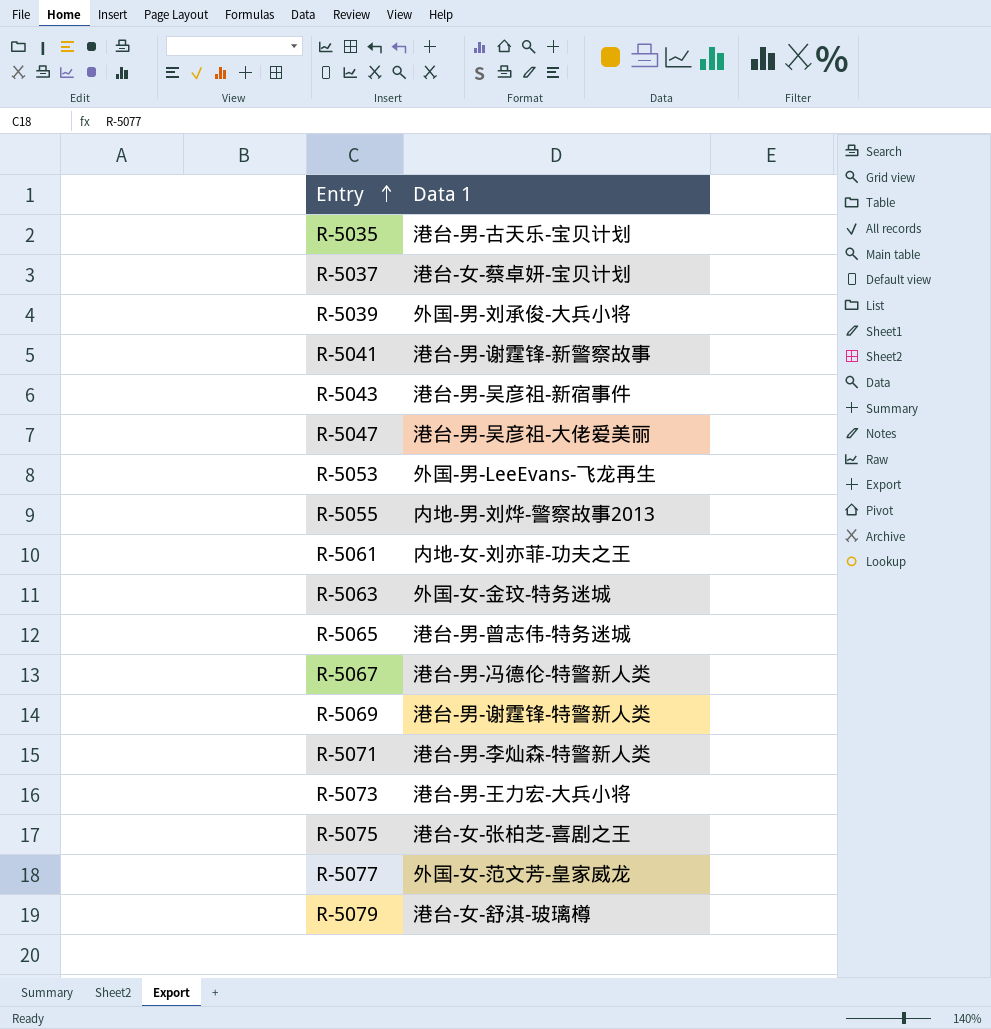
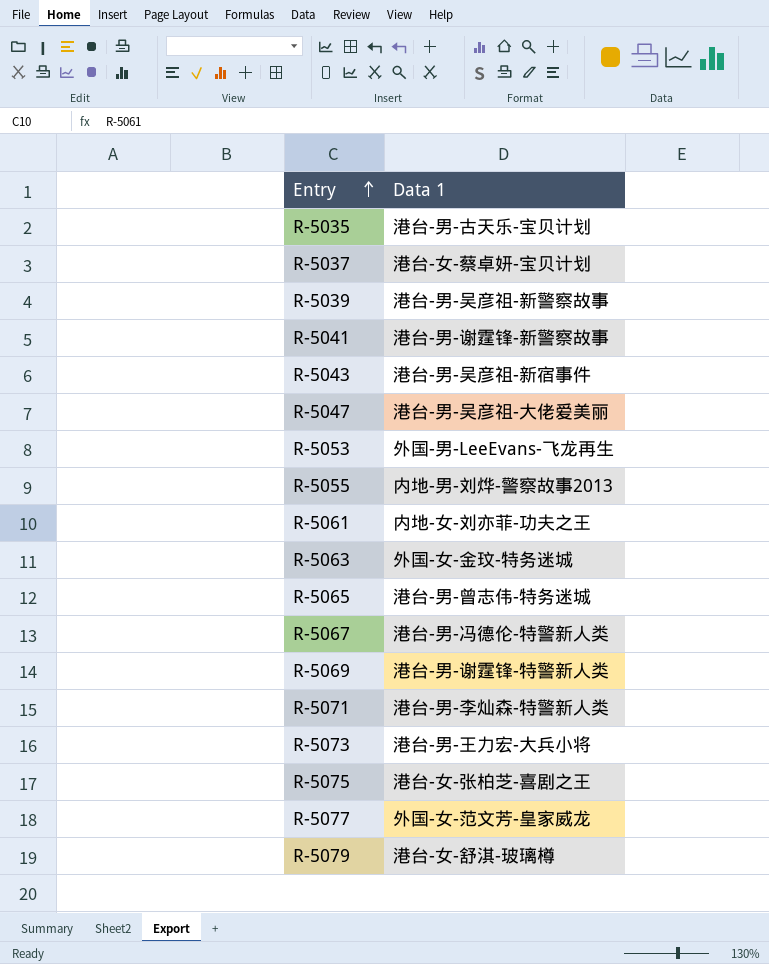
R-5039 | Data 1: 外国-男-刘承俊-大兵小将 -> 港台-男-吴彦祖-新警察故事

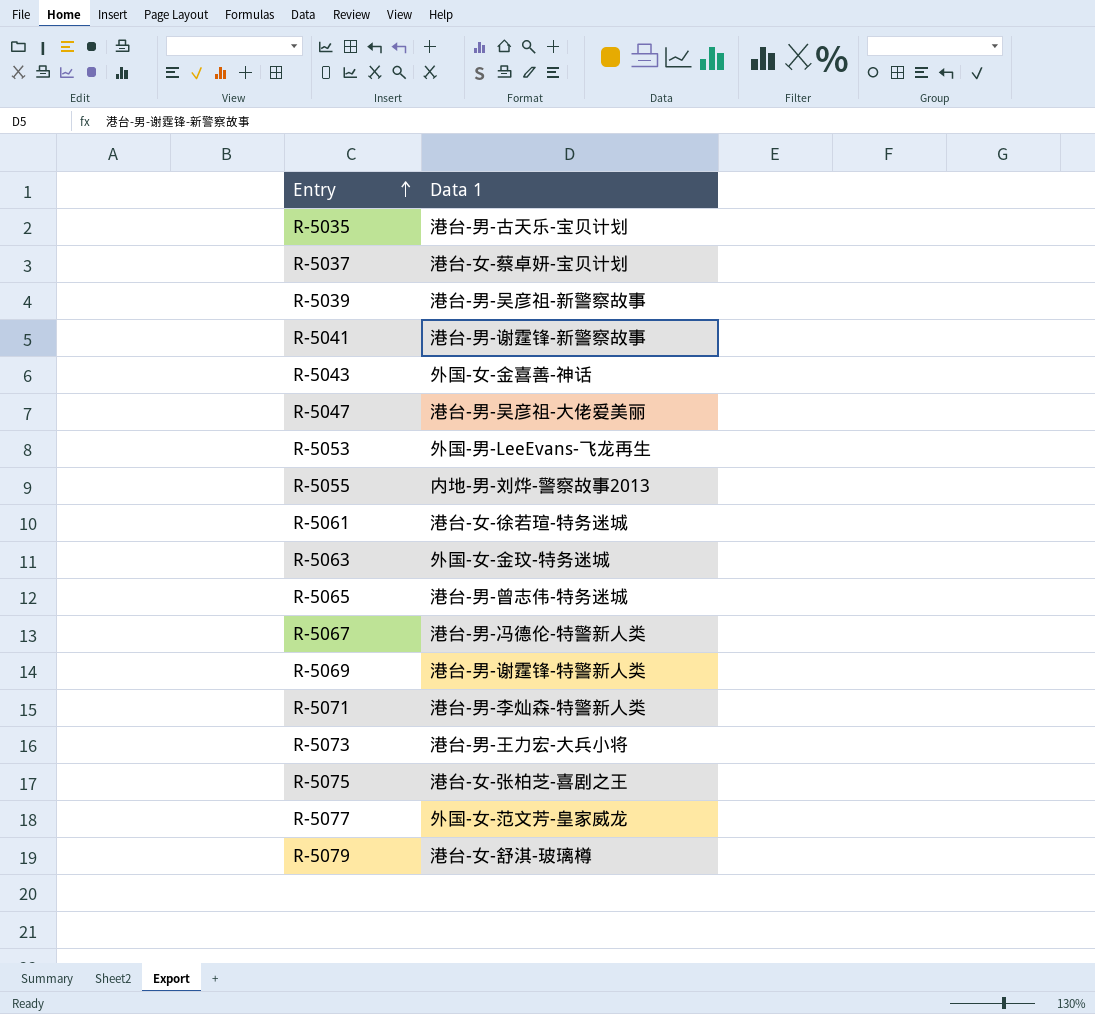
R-5043 | Data 1: 港台-男-吴彦祖-新宿事件 -> 外国-女-金喜善-神话
R-5061 | Data 1: 内地-女-刘亦菲-功夫之王 -> 港台-女-徐若瑄-特务迷城

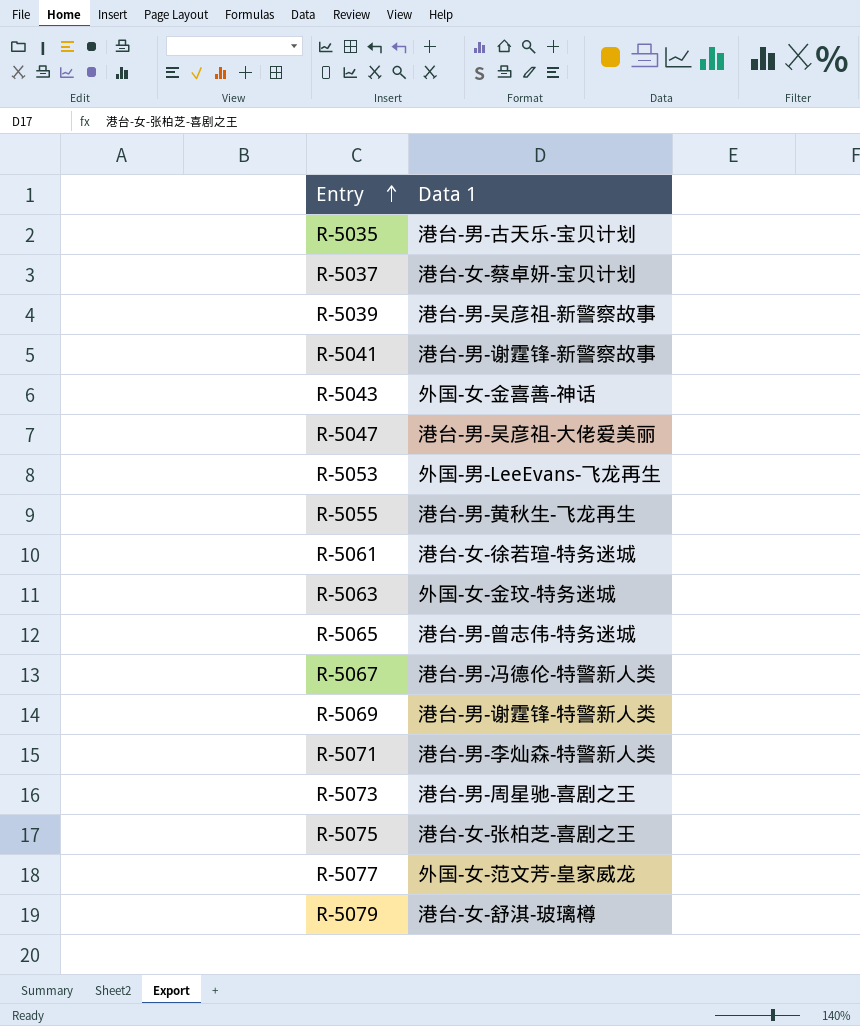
R-5055 | Data 1: 内地-男-刘烨-警察故事2013 -> 港台-男-黄秋生-飞龙再生
R-5073 | Data 1: 港台-男-王力宏-大兵小将 -> 港台-男-周星驰-喜剧之王

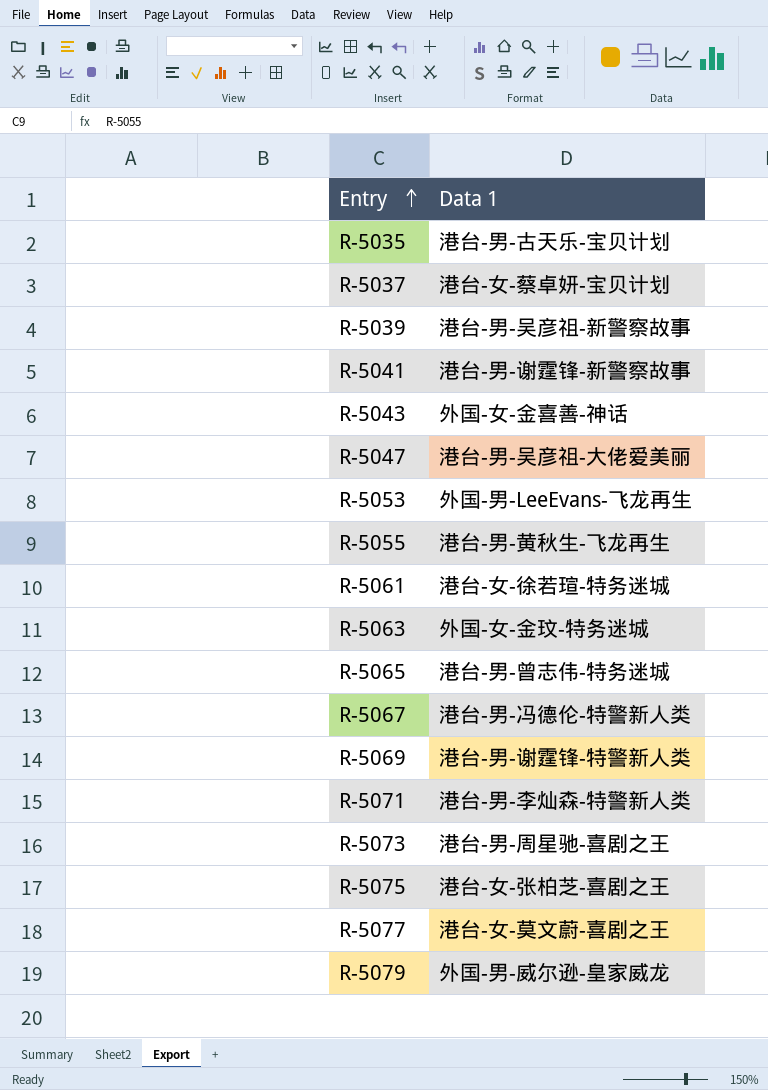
R-5077 | Data 1: 外国-女-范文芳-皇家威龙 -> 港台-女-莫文蔚-喜剧之王
R-5079 | Data 1: 港台-女-舒淇-玻璃樽 -> 外国-男-威尔逊-皇家威龙

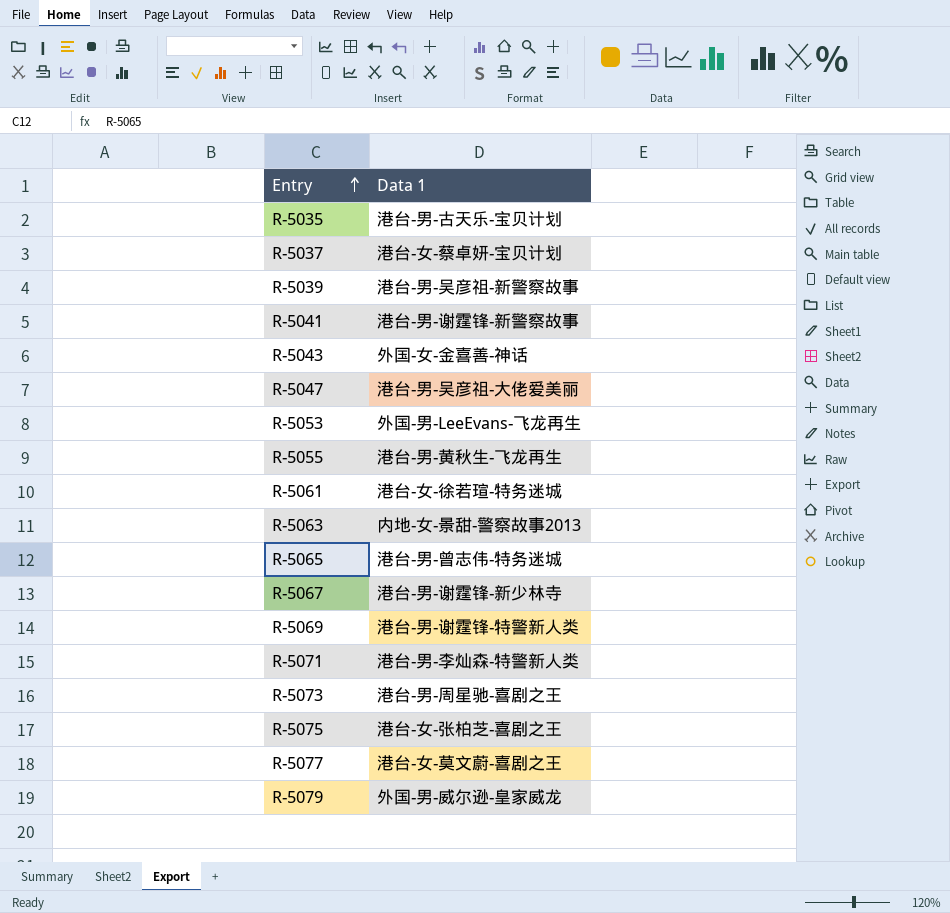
R-5063 | Data 1: 外国-女-金玟-特务迷城 -> 内地-女-景甜-警察故事2013
R-5067 | Data 1: 港台-男-冯德伦-特警新人类 -> 港台-男-谢霆锋-新少林寺

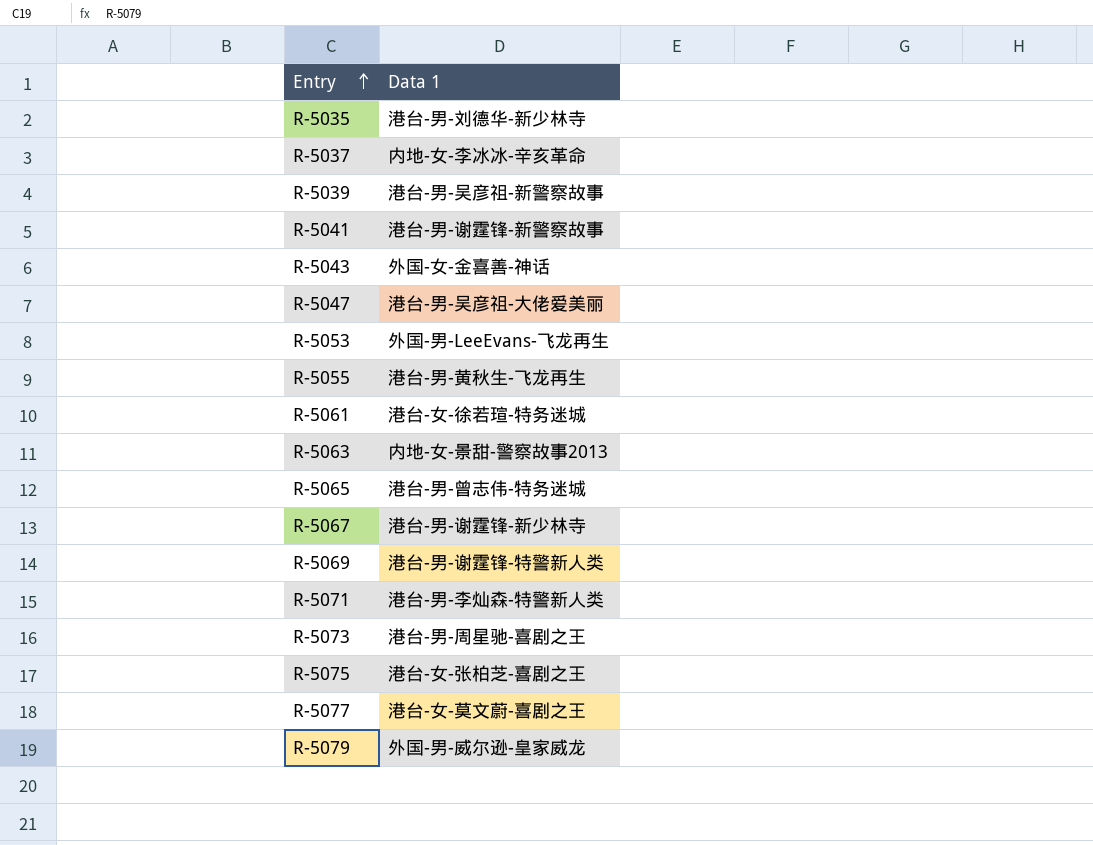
R-5035 | Data 1: 港台-男-古天乐-宝贝计划 -> 港台-男-刘德华-新少林寺
R-5037 | Data 1: 港台-女-蔡卓妍-宝贝计划 -> 内地-女-李冰冰-辛亥革命

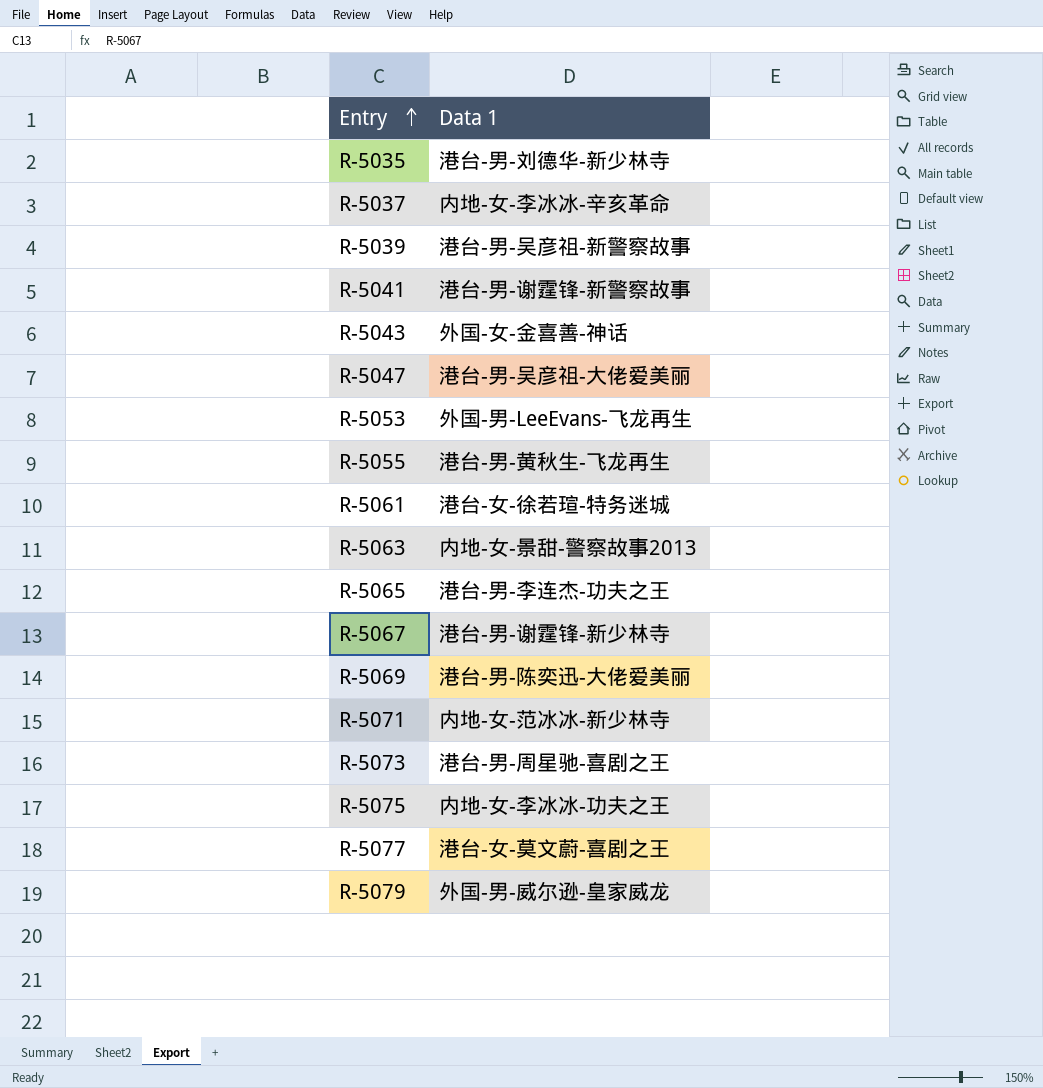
R-5065 | Data 1: 港台-男-曾志伟-特务迷城 -> 港台-男-李连杰-功夫之王
R-5069 | Data 1: 港台-男-谢霆锋-特警新人类 -> 港台-男-陈奕迅-大佬爱美丽
R-5071 | Data 1: 港台-男-李灿森-特警新人类 -> 内地-女-范冰冰-新少林寺
R-5075 | Data 1: 港台-女-张柏芝-喜剧之王 -> 内地-女-李冰冰-功夫之王

